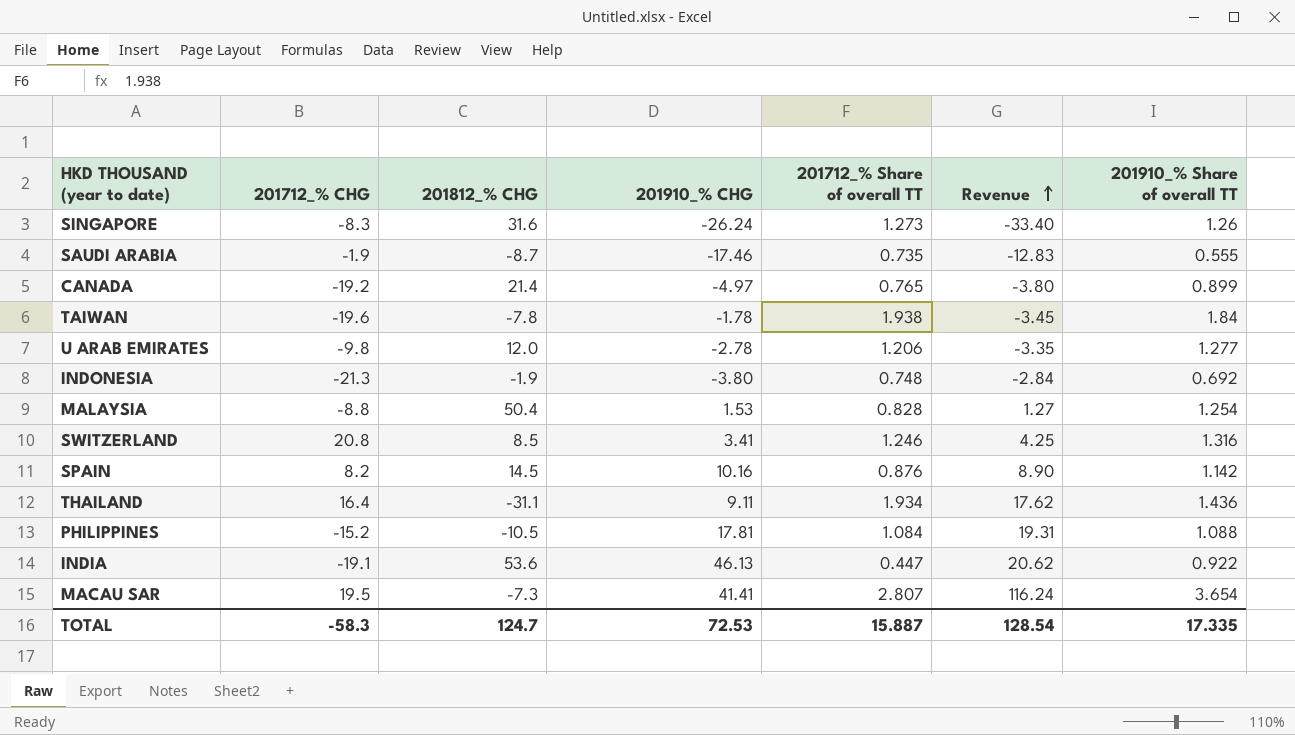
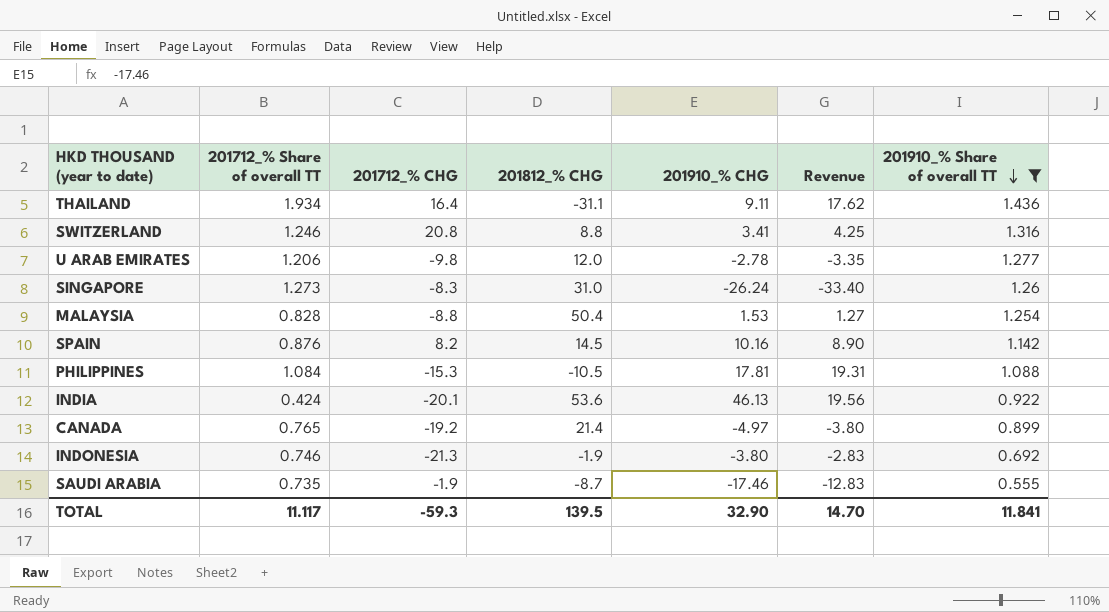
filter: none -> 201910_% Share of overall TT <= 1.436
row order: Revenue ascending -> 201910_% Share of overall TT descending
column 201712_% Share of overall TT | position: 5 -> 2
SWITZERLAND | 201812_% CHG: 8.5 -> 8.8
SINGAPORE | 201812_% CHG: 31.6 -> 31.0
PHILIPPINES | 201712_% CHG: -15.2 -> -15.3
INDIA | 201712_% Share of overall TT: 0.447 -> 0.424
INDIA | 201712_% CHG: -19.1 -> -20.1
INDIA | Revenue: 20.62 -> 19.56
INDONESIA | 201712_% Share of overall TT: 0.748 -> 0.746
INDONESIA | Revenue: -2.84 -> -2.83
TOTAL | 201712_% Share of overall TT: 15.887 -> 11.117
TOTAL | 201712_% CHG: -58.3 -> -59.3
TOTAL | 201812_% CHG: 124.7 -> 139.5
TOTAL | 201910_% CHG: 72.53 -> 32.90
TOTAL | Revenue: 128.54 -> 14.70
TOTAL | 201910_% Share of overall TT: 17.335 -> 11.841

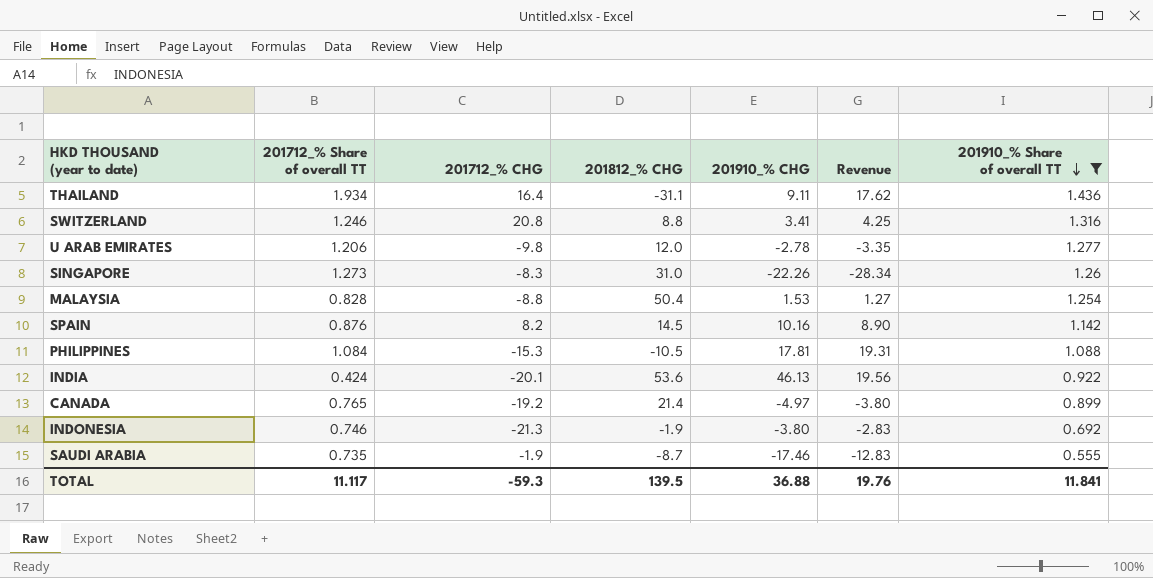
SINGAPORE | 201910_% CHG: -26.24 -> -22.26
SINGAPORE | Revenue: -33.40 -> -28.34
TOTAL | 201910_% CHG: 32.90 -> 36.88
TOTAL | Revenue: 14.70 -> 19.76

